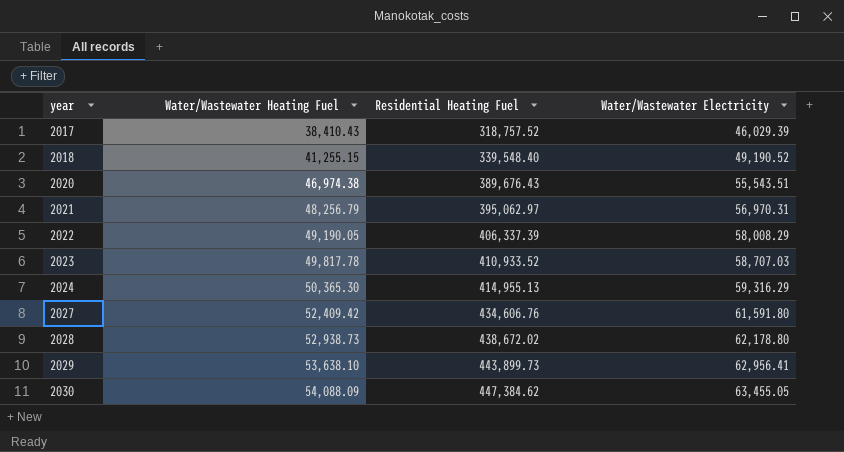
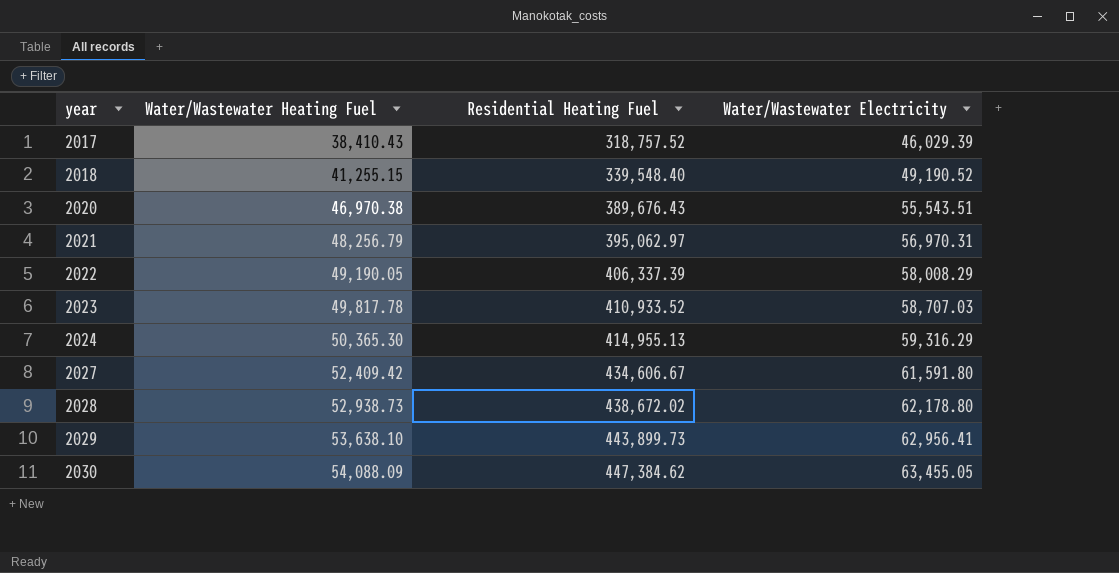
2020 | Water/Wastewater Heating Fuel: 46,974.38 -> 46,970.38
2027 | Residential Heating Fuel: 434,606.76 -> 434,606.67

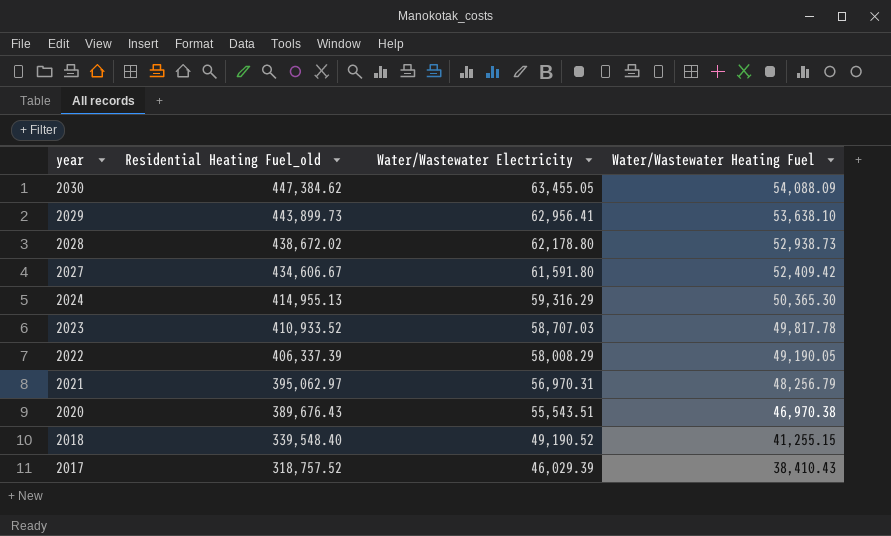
row order: year ascending -> year descending
column name: Residential Heating Fuel -> Residential Heating Fuel_old
column Water/Wastewater Heating Fuel | position: 2 -> 4

